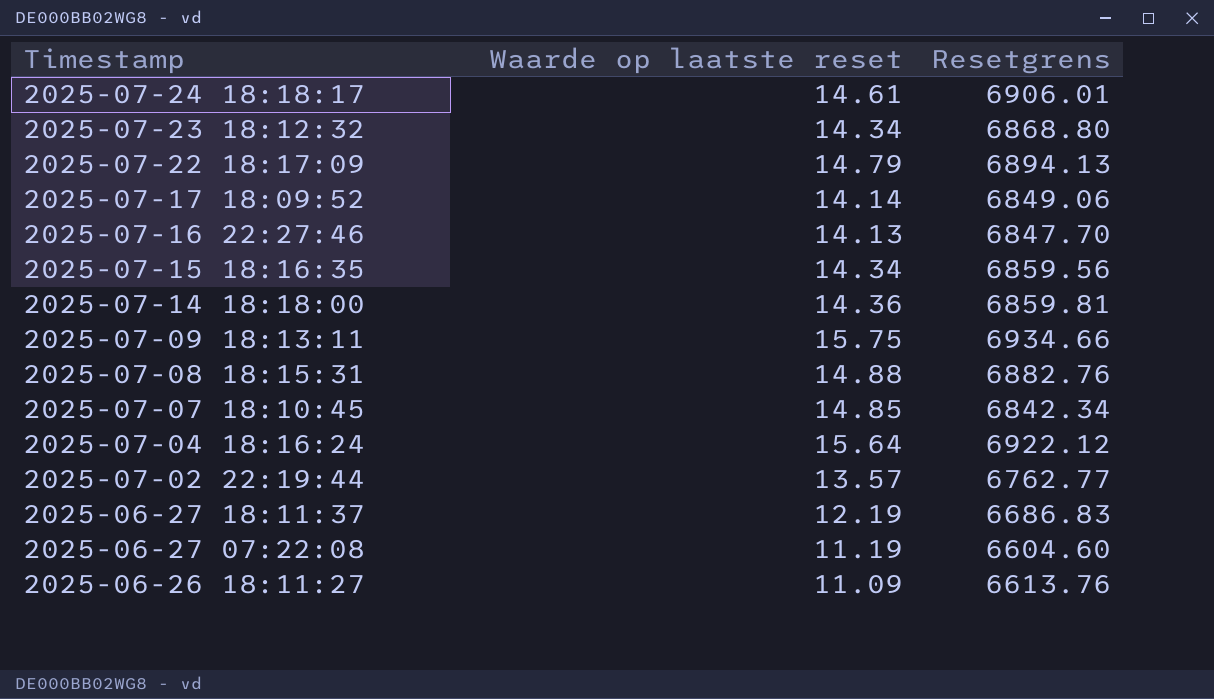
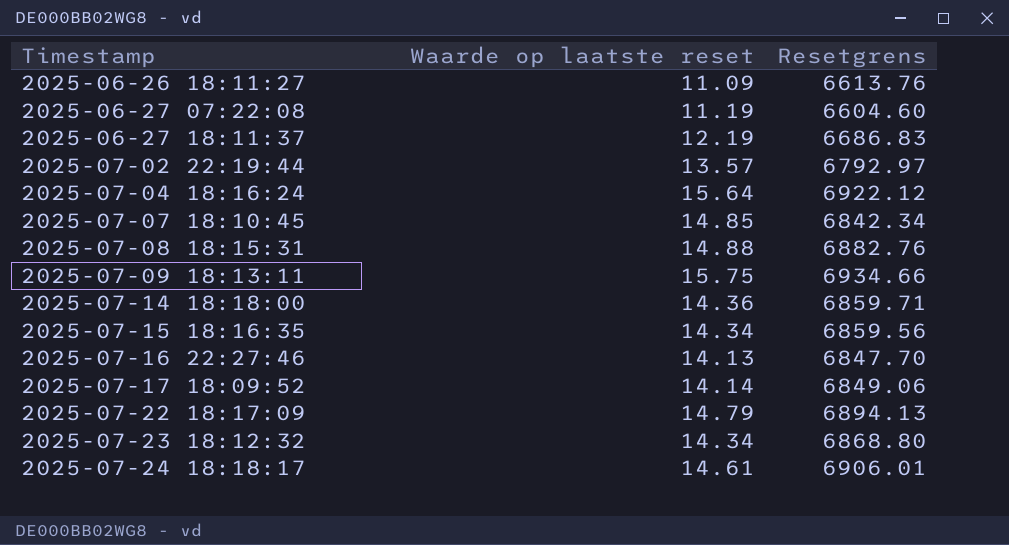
row order: Timestamp descending -> Timestamp ascending
2025-07-02 22:19:44 | Resetgrens: 6762.77 -> 6792.97
2025-07-14 18:18:00 | Resetgrens: 6859.81 -> 6859.71

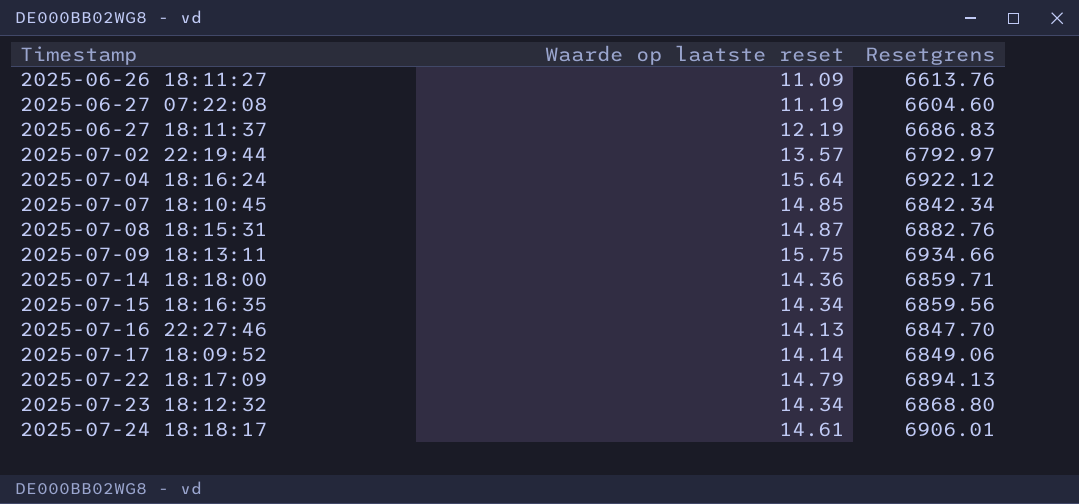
2025-07-08 18:15:31 | Waarde op laatste reset: 14.88 -> 14.87

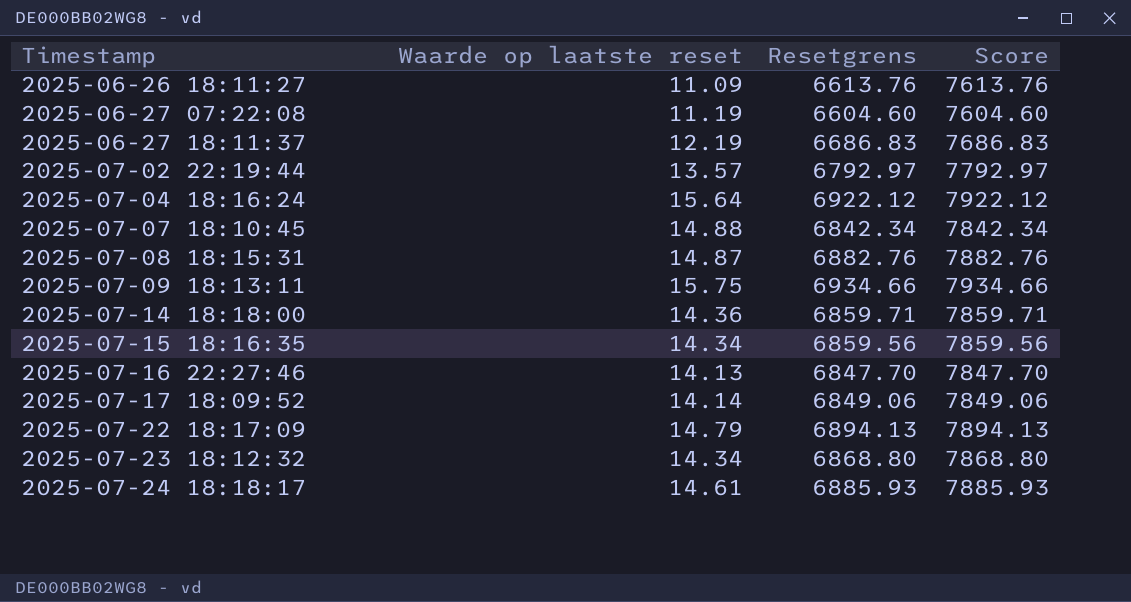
column Score | formula: none -> [Resetgrens] + 1000
2025-07-07 18:10:45 | Waarde op laatste reset: 14.85 -> 14.88
2025-07-24 18:18:17 | Resetgrens: 6906.01 -> 6885.93

